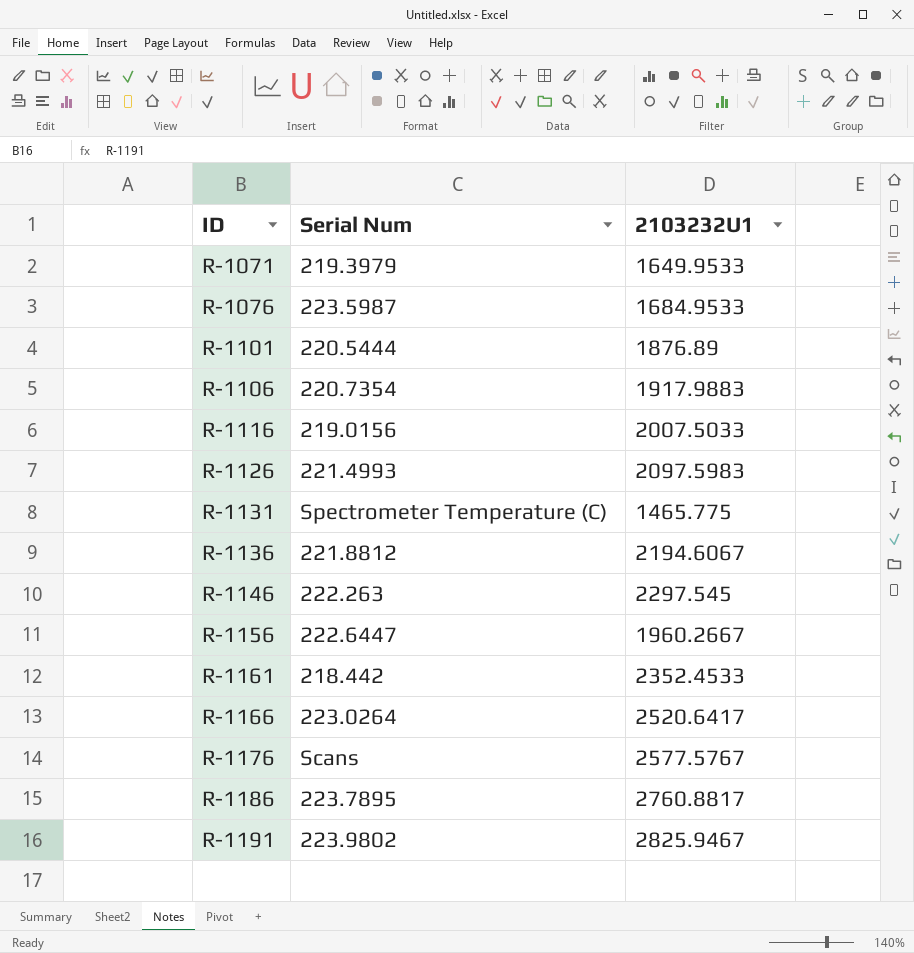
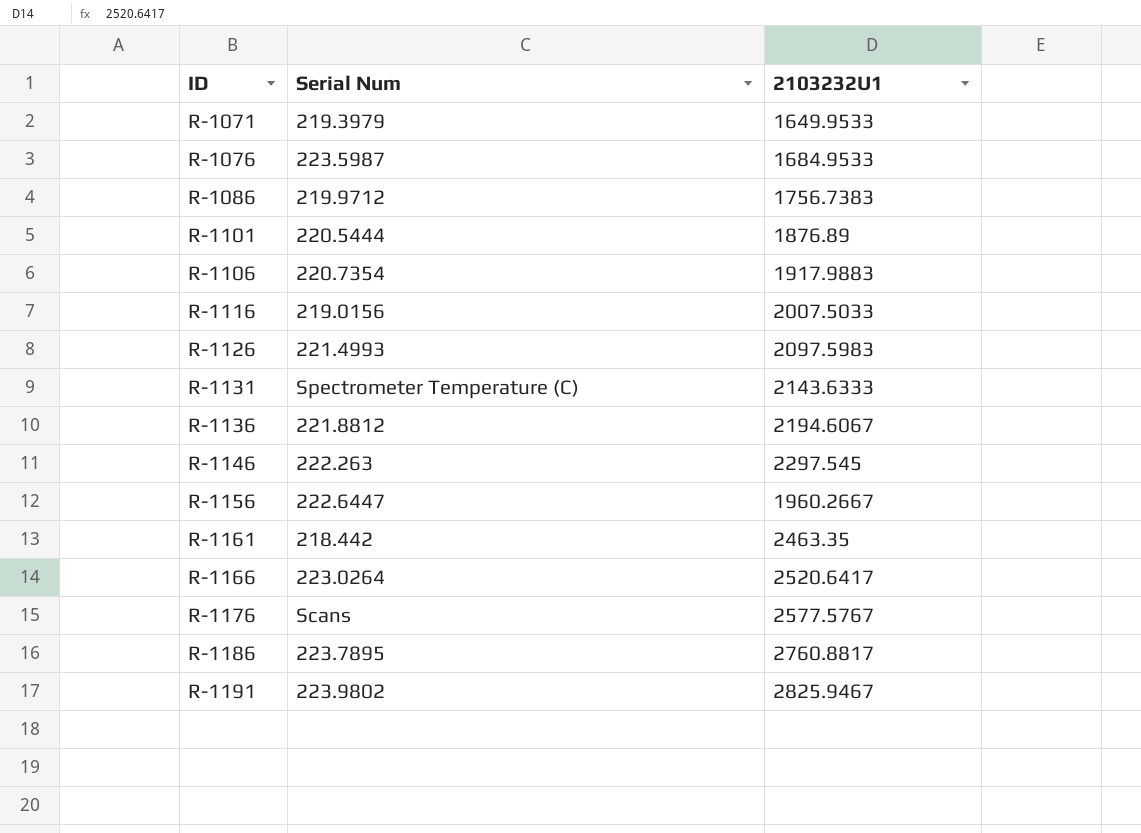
row R-1086: none -> 219.9712 | 1756.7383
R-1131 | 2103232U1: 1465.775 -> 2143.6333
R-1161 | 2103232U1: 2352.4533 -> 2463.35

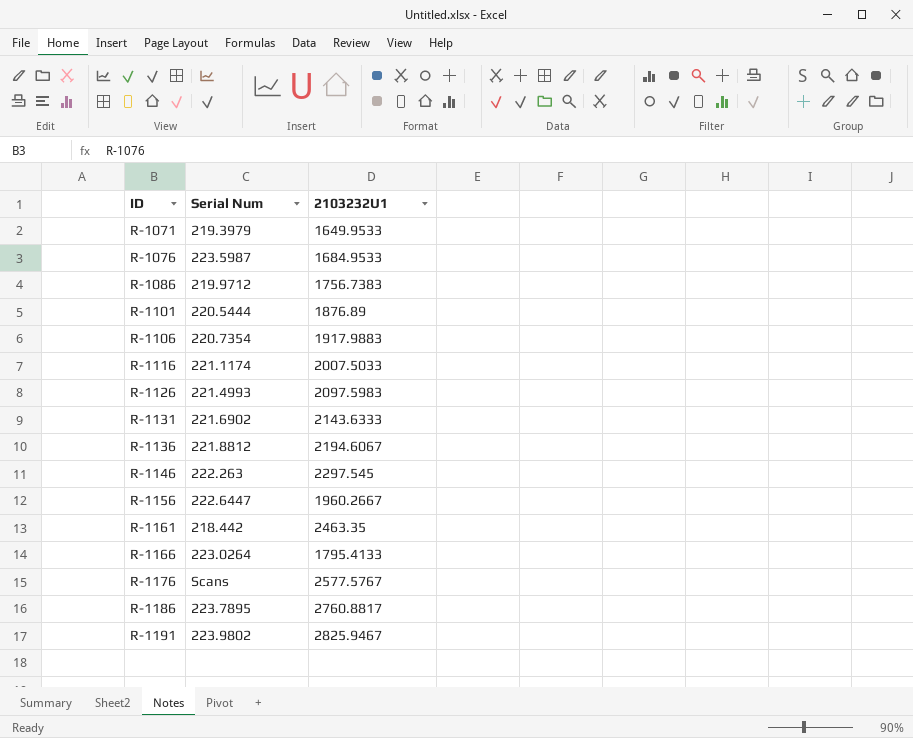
R-1116 | Serial Num: 219.0156 -> 221.1174
R-1131 | Serial Num: Spectrometer Temperature (C) -> 221.6902
R-1166 | 2103232U1: 2520.6417 -> 1795.4133

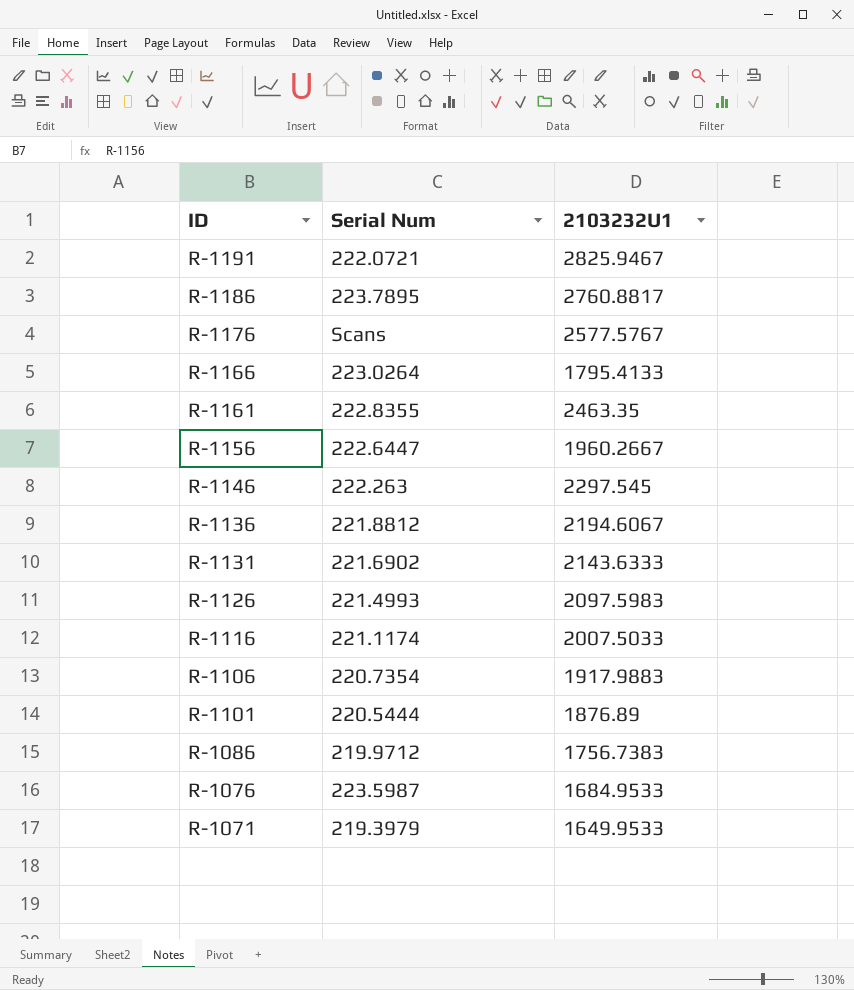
row order: ID ascending -> ID descending
R-1191 | Serial Num: 223.9802 -> 222.0721
R-1161 | Serial Num: 218.442 -> 222.8355

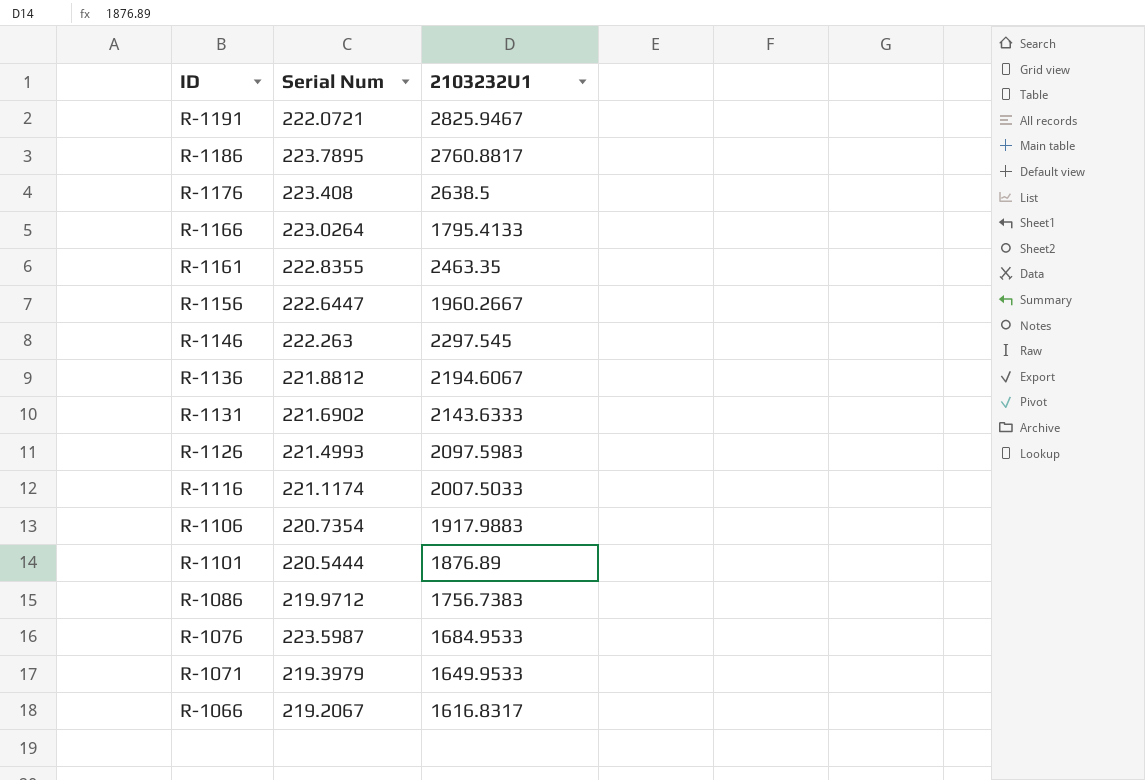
R-1176 | Serial Num: Scans -> 223.408
R-1176 | 2103232U1: 2577.5767 -> 2638.5
row R-1066: none -> 219.2067 | 1616.8317

